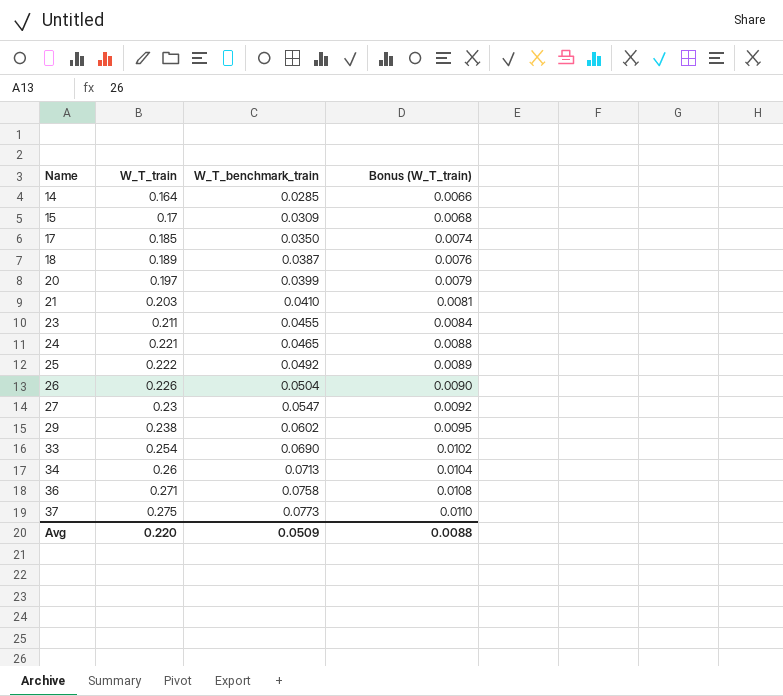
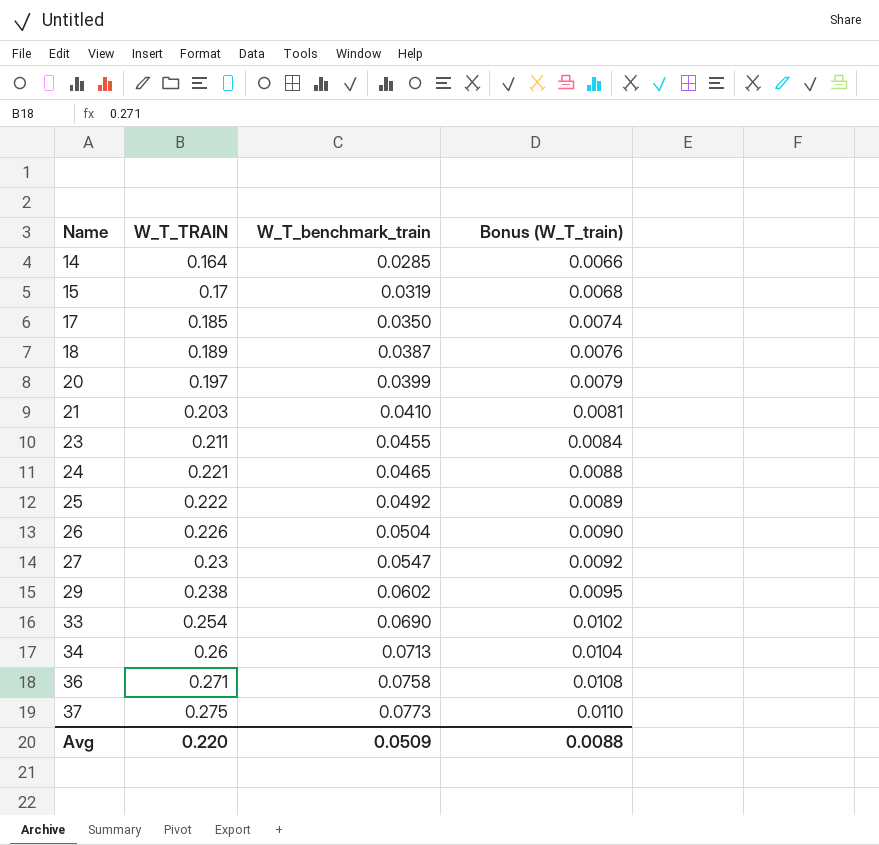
column name: W_T_train -> W_T_TRAIN
15 | W_T_benchmark_train: 0.0309 -> 0.0319

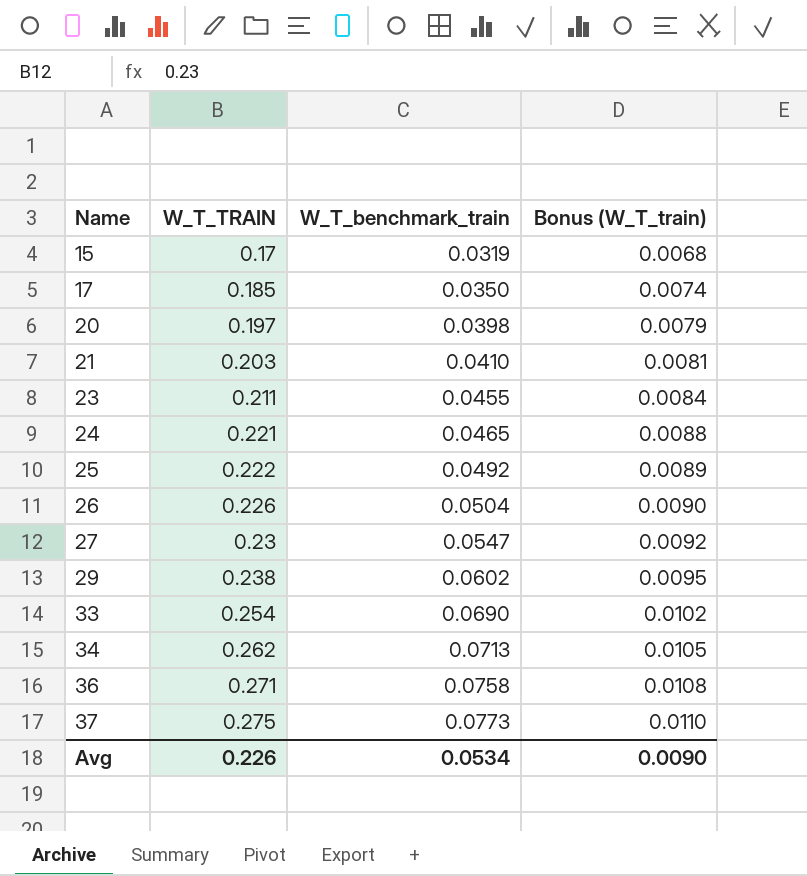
row 14: 0.164 | 0.0285 | 0.0066 -> none
row 18: 0.189 | 0.0387 | 0.0076 -> none
20 | W_T_benchmark_train: 0.0399 -> 0.0398
34 | W_T_TRAIN: 0.26 -> 0.262
34 | Bonus (W_T_train): 0.0104 -> 0.0105
Avg | W_T_TRAIN: 0.220 -> 0.226
Avg | W_T_benchmark_train: 0.0509 -> 0.0534
Avg | Bonus (W_T_train): 0.0088 -> 0.0090

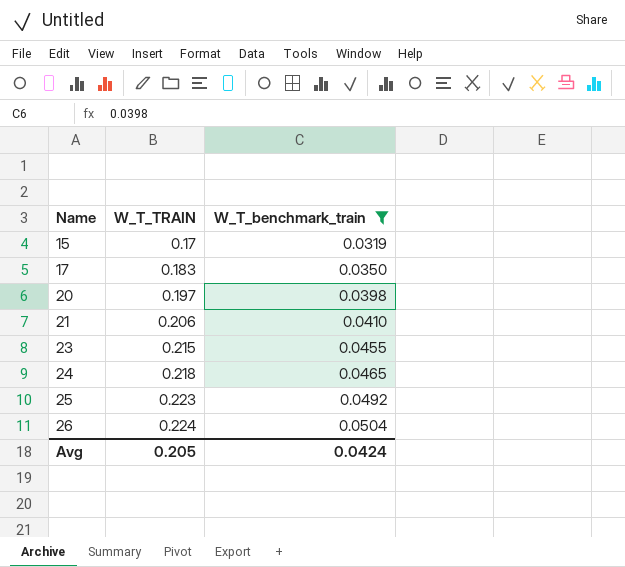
filter: none -> W_T_benchmark_train <= 0.0504
column Bonus (W_T_train) | formula: [W_T_TRAIN] * 0.04 -> none
17 | W_T_TRAIN: 0.185 -> 0.183
21 | W_T_TRAIN: 0.203 -> 0.206
23 | W_T_TRAIN: 0.211 -> 0.215
24 | W_T_TRAIN: 0.221 -> 0.218
25 | W_T_TRAIN: 0.222 -> 0.223
26 | W_T_TRAIN: 0.226 -> 0.224
Avg | W_T_TRAIN: 0.226 -> 0.205
Avg | W_T_benchmark_train: 0.0534 -> 0.0424

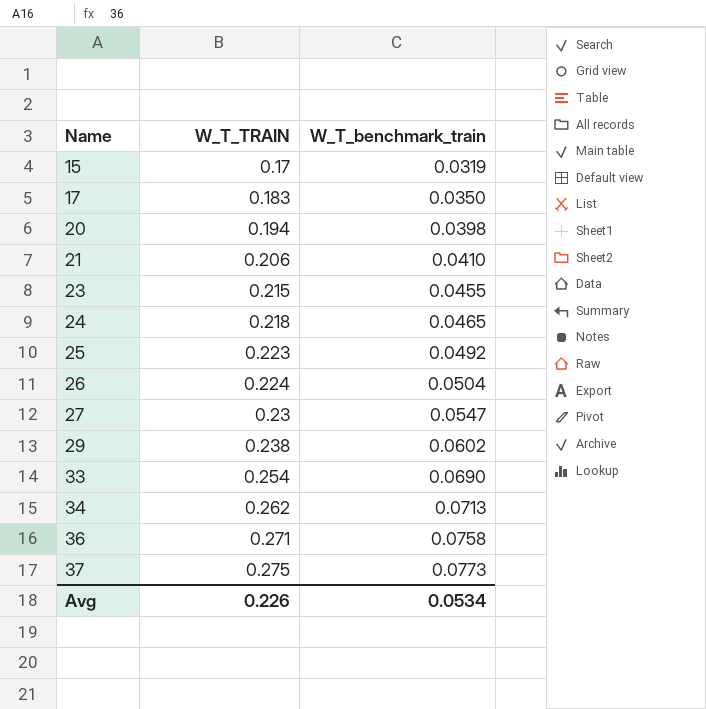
filter: W_T_benchmark_train <= 0.0504 -> none
20 | W_T_TRAIN: 0.197 -> 0.194
Avg | W_T_TRAIN: 0.205 -> 0.226
Avg | W_T_benchmark_train: 0.0424 -> 0.0534

